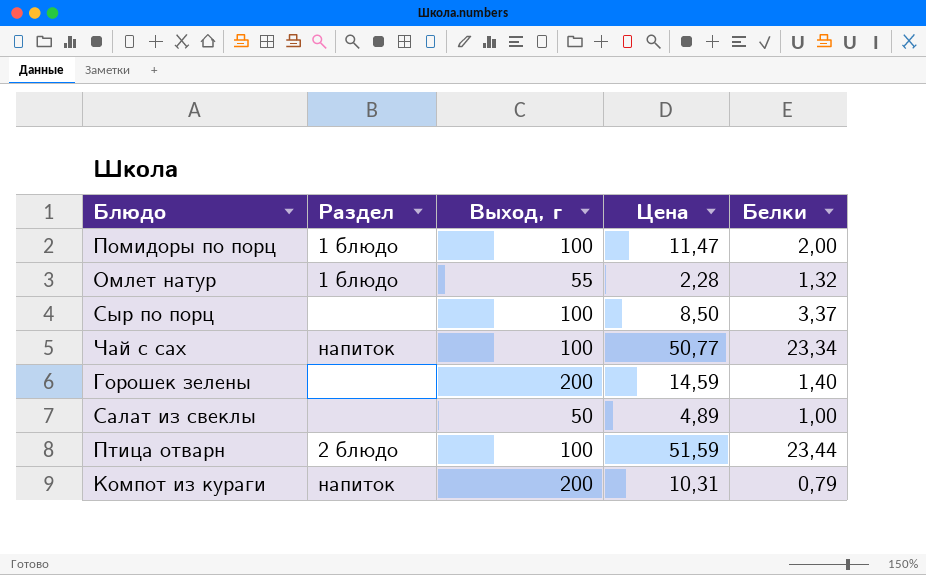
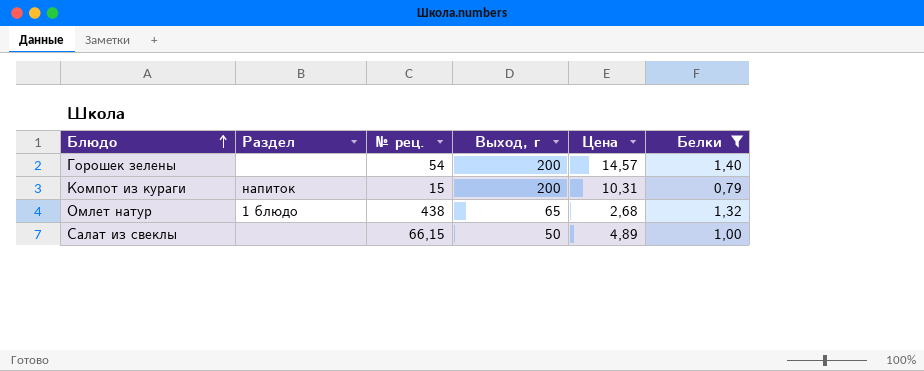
filter: none -> Белки <= 1,40
row order: none -> Блюдо ascending
column № рец. | position: none -> 3
Горошек зелены | Цена: 14,59 -> 14,57
Омлет натур | Выход, г: 55 -> 65
Омлет натур | Цена: 2,28 -> 2,68

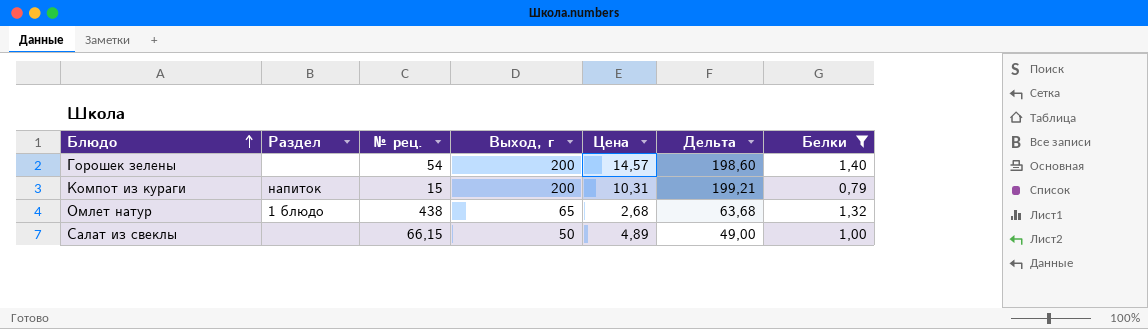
column Дельта | formula: none -> [Выход, г] - [Белки]

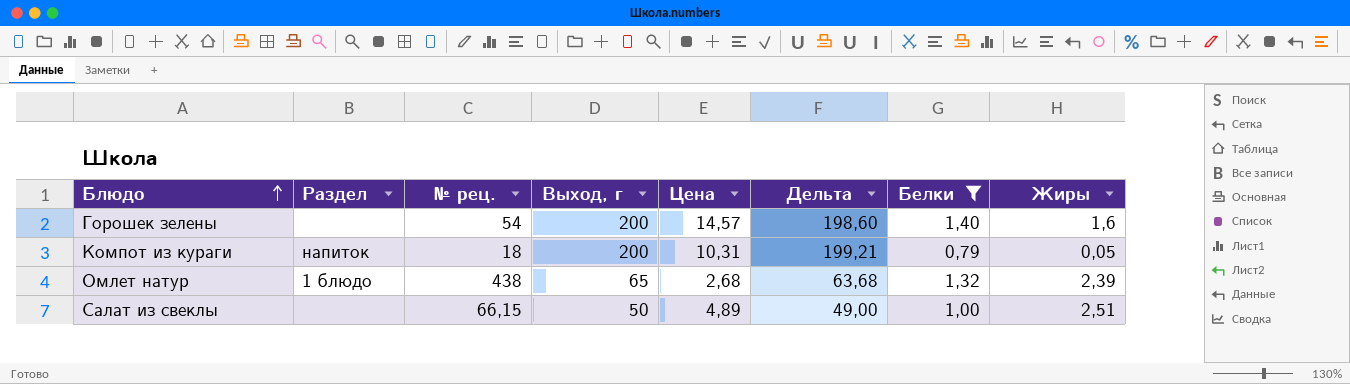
column Жиры | position: none -> 8
Компот из кураги | № рец.: 15 -> 18

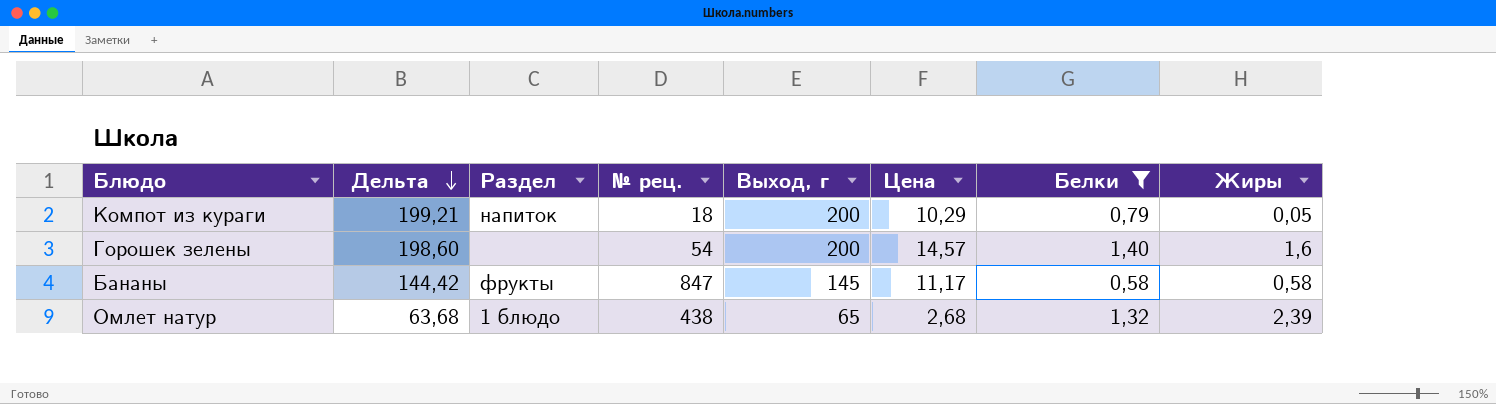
row order: Блюдо ascending -> Дельта descending
column Дельта | position: 6 -> 2
row Салат из свеклы: none | 66,15 | 50 | 4,89 | 49,00 | 1,00 | 2,51 -> none
Компот из кураги | Цена: 10,31 -> 10,29
row Бананы: none -> 144,42 | фрукты | 847 | 145 | 11,17 | 0,58 | 0,58

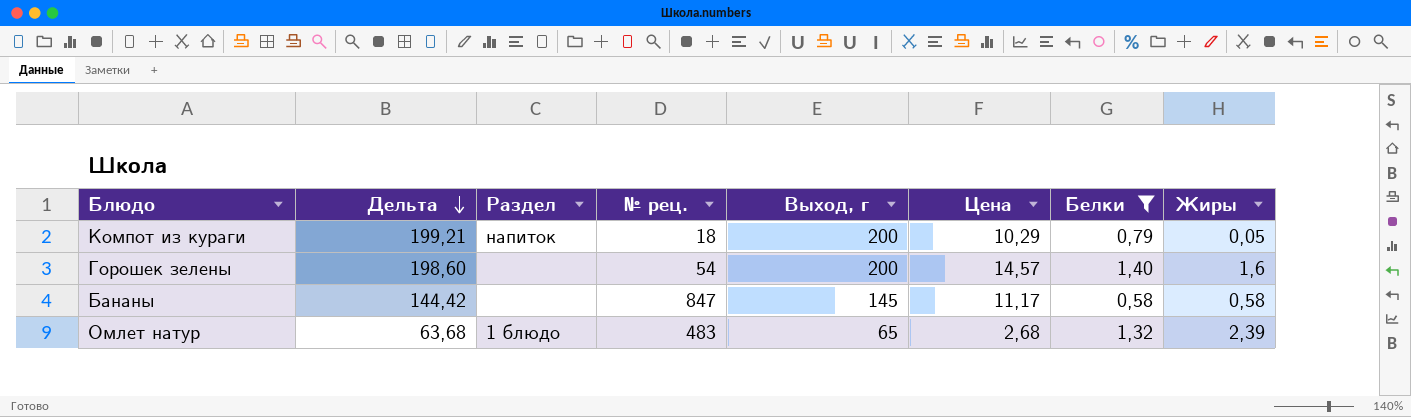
Бананы | Раздел: фрукты -> none
Омлет натур | № рец.: 438 -> 483

